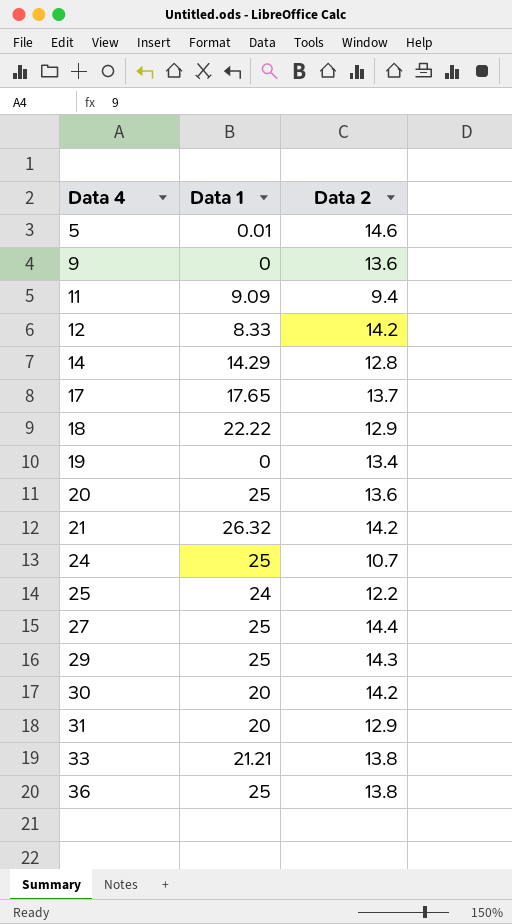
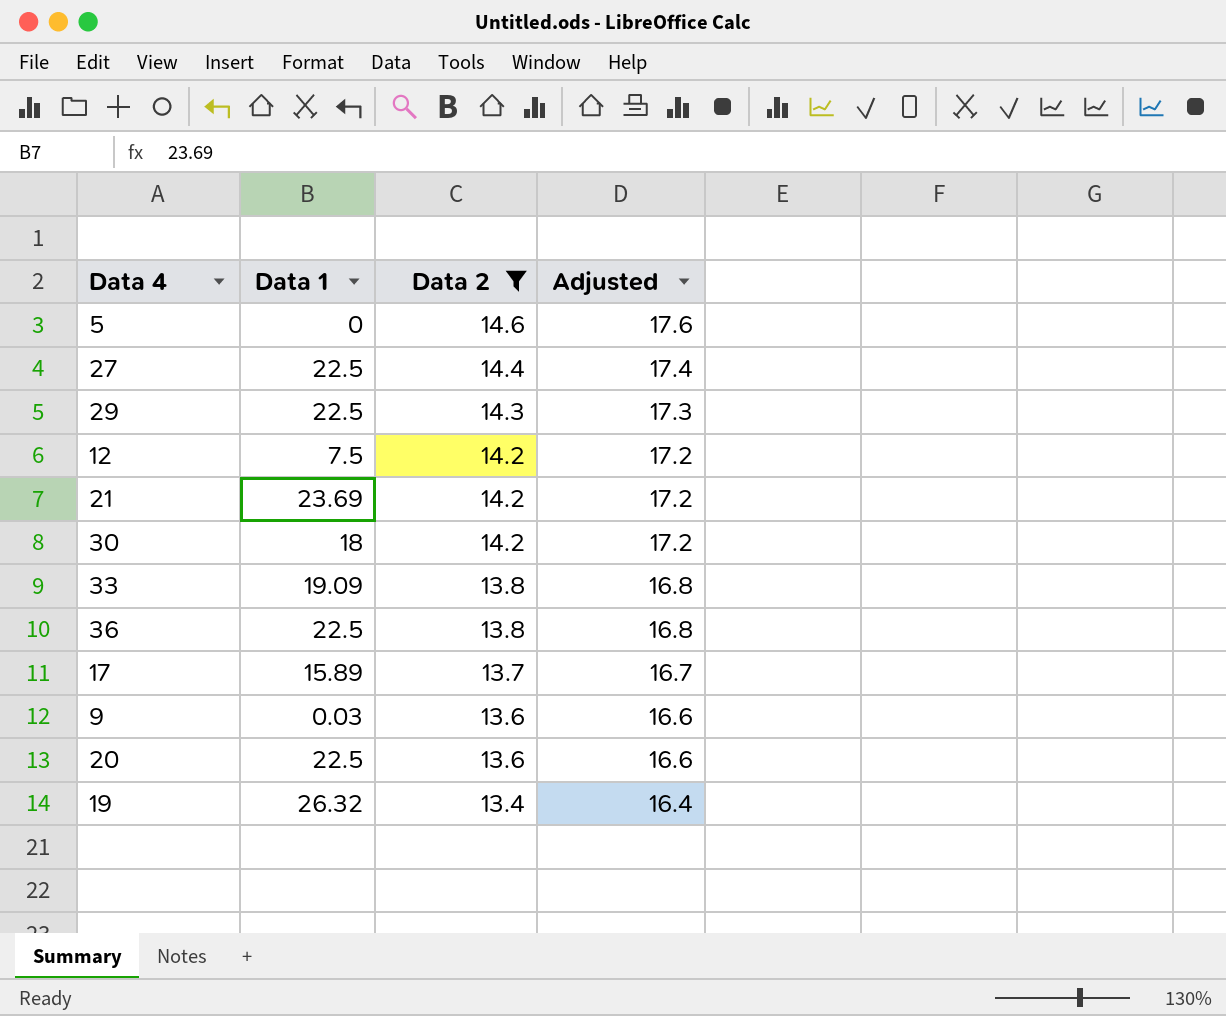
filter: none -> Data 2 >= 13.4
row order: Data 4 ascending -> Data 2 descending
column Adjusted | formula: none -> [Data 2] + 3
5 | Data 1: 0.01 -> 0
27 | Data 1: 25 -> 22.5
29 | Data 1: 25 -> 22.5
12 | Data 1: 8.33 -> 7.5
21 | Data 1: 26.32 -> 23.69
30 | Data 1: 20 -> 18
33 | Data 1: 21.21 -> 19.09
36 | Data 1: 25 -> 22.5
17 | Data 1: 17.65 -> 15.89
9 | Data 1: 0 -> 0.03
20 | Data 1: 25 -> 22.5
19 | Data 1: 0 -> 26.32

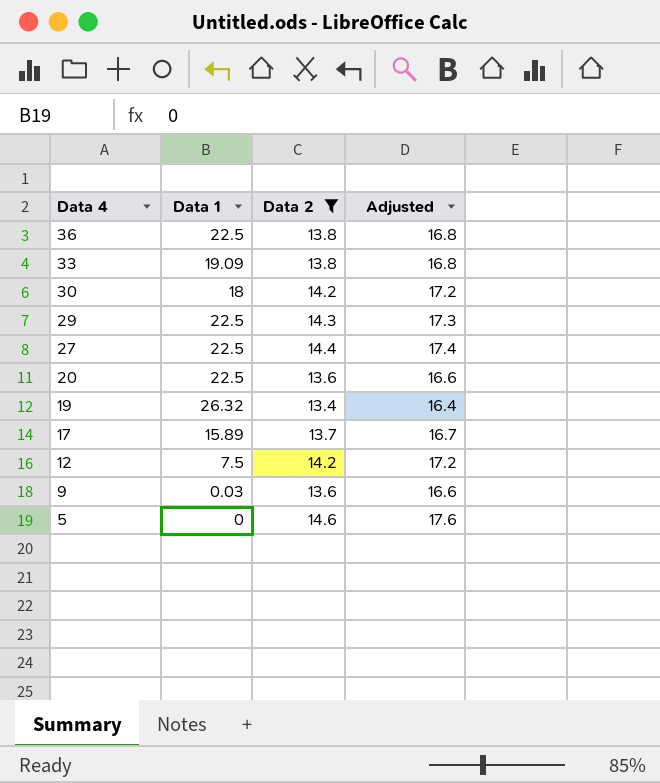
row order: Data 2 descending -> Data 4 descending
row 21: 23.69 | 14.2 | 17.2 -> none

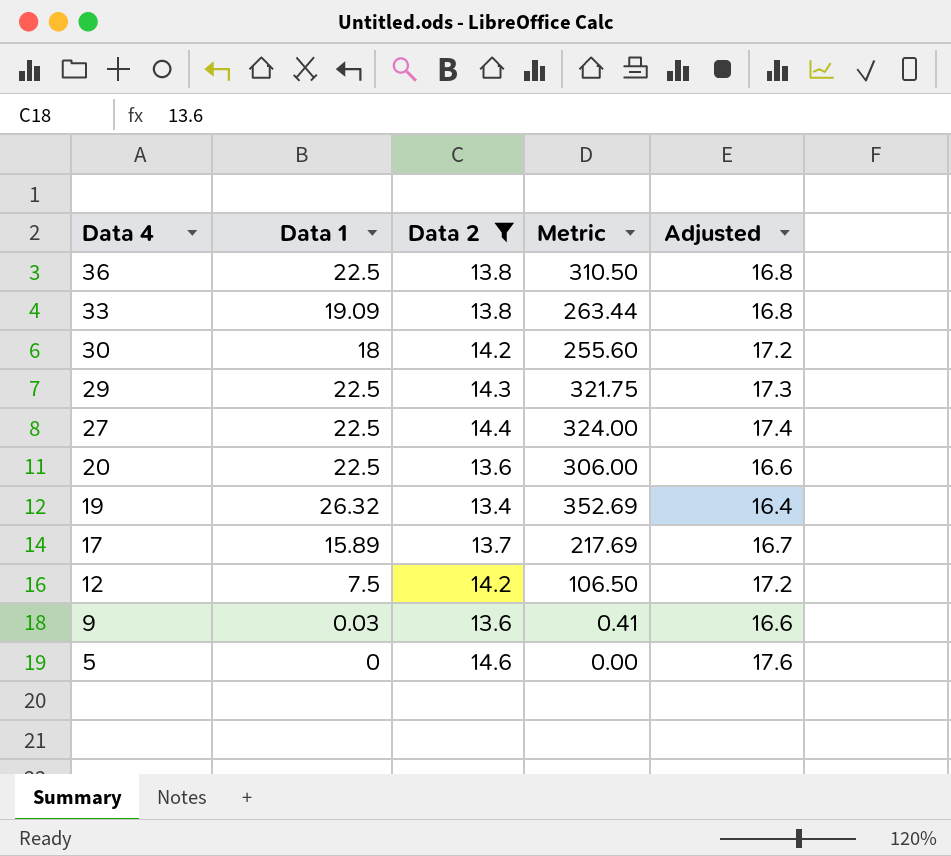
column Metric | formula: none -> [Data 1] * [Data 2]

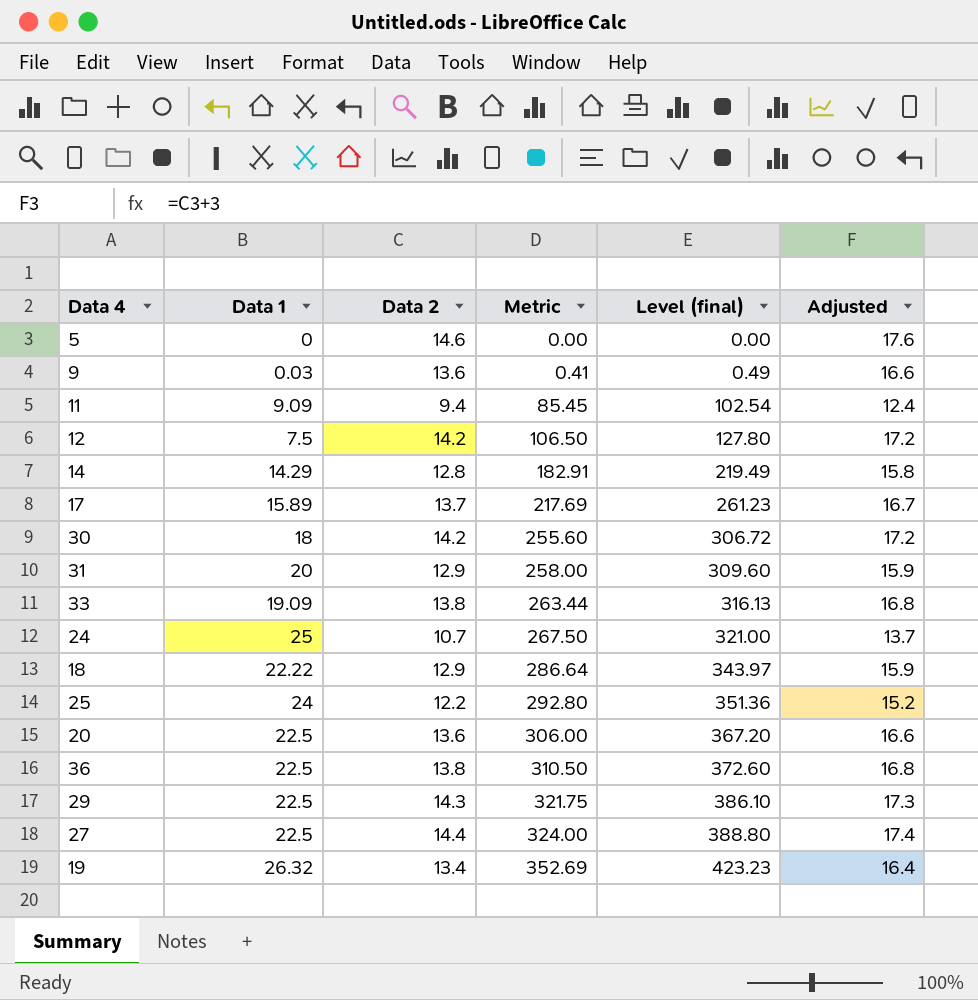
filter: Data 2 >= 13.4 -> none
row order: Data 4 descending -> Metric ascending
column Level (final) | formula: none -> [Metric] * 1.2

